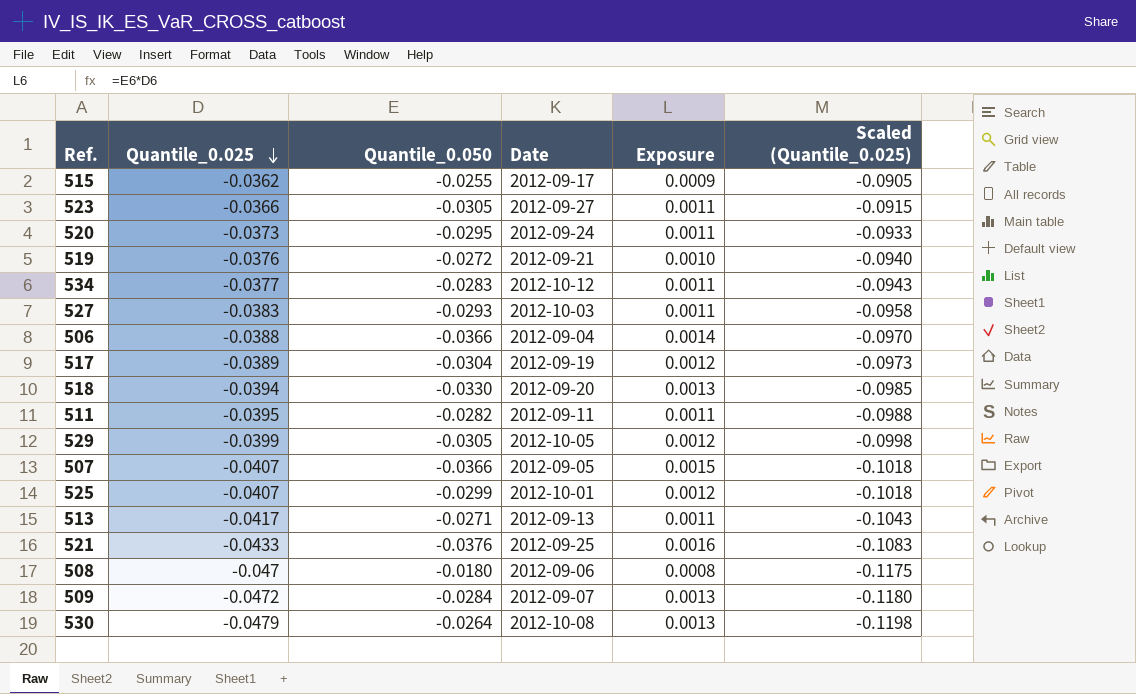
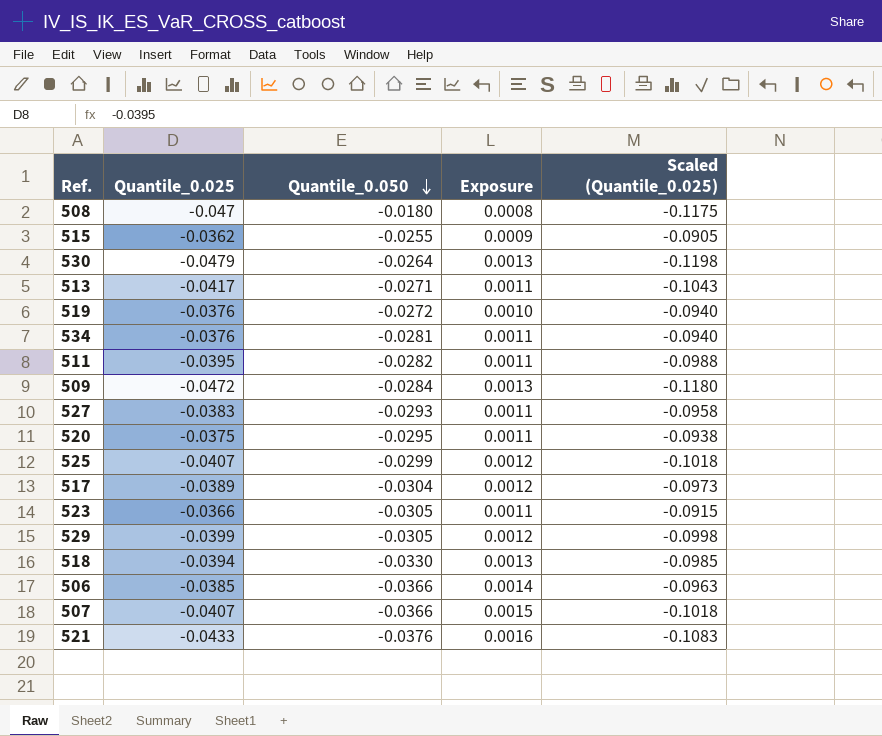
row order: Quantile_0.025 descending -> Quantile_0.050 descending
column Date | position: 4 -> none
534 | Quantile_0.025: -0.0377 -> -0.0376
534 | Quantile_0.050: -0.0283 -> -0.0281
534 | Scaled (Quantile_0.025): -0.0943 -> -0.0940
520 | Quantile_0.025: -0.0373 -> -0.0375
520 | Scaled (Quantile_0.025): -0.0933 -> -0.0938
506 | Quantile_0.025: -0.0388 -> -0.0385
506 | Scaled (Quantile_0.025): -0.0970 -> -0.0963

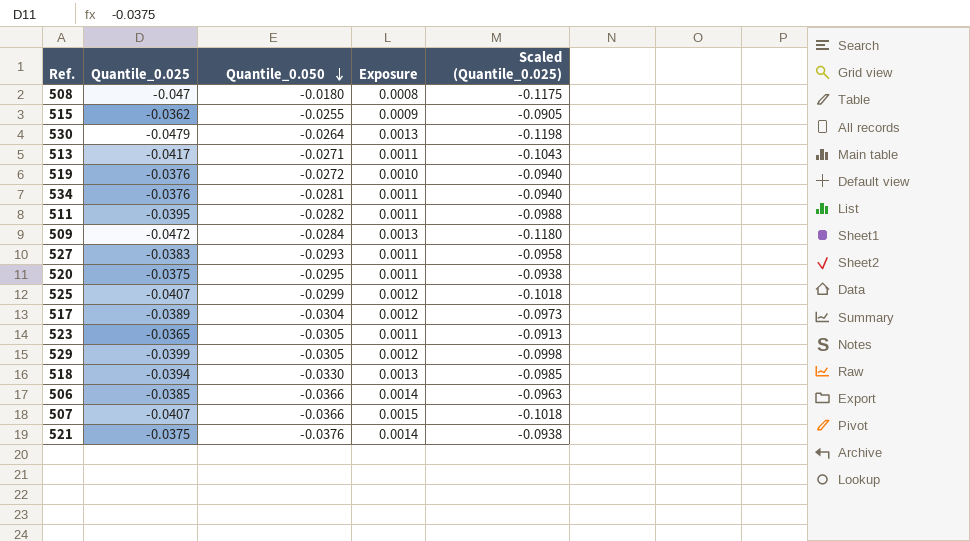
523 | Quantile_0.025: -0.0366 -> -0.0365
523 | Scaled (Quantile_0.025): -0.0915 -> -0.0913
521 | Quantile_0.025: -0.0433 -> -0.0375
521 | Exposure: 0.0016 -> 0.0014
521 | Scaled (Quantile_0.025): -0.1083 -> -0.0938

